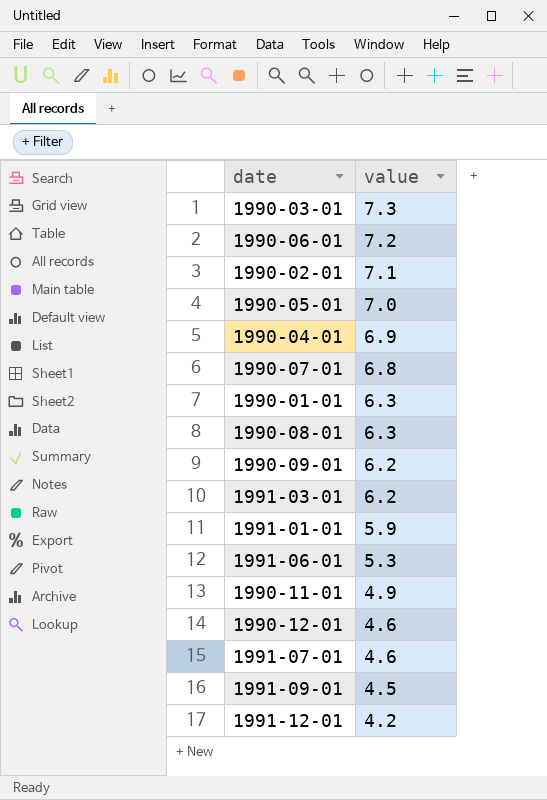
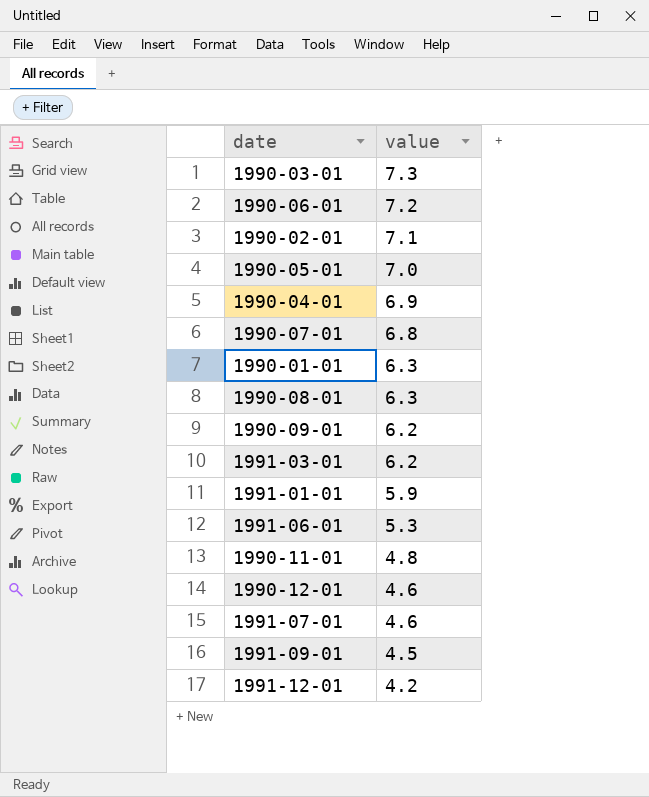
1990-11-01 | value: 4.9 -> 4.8

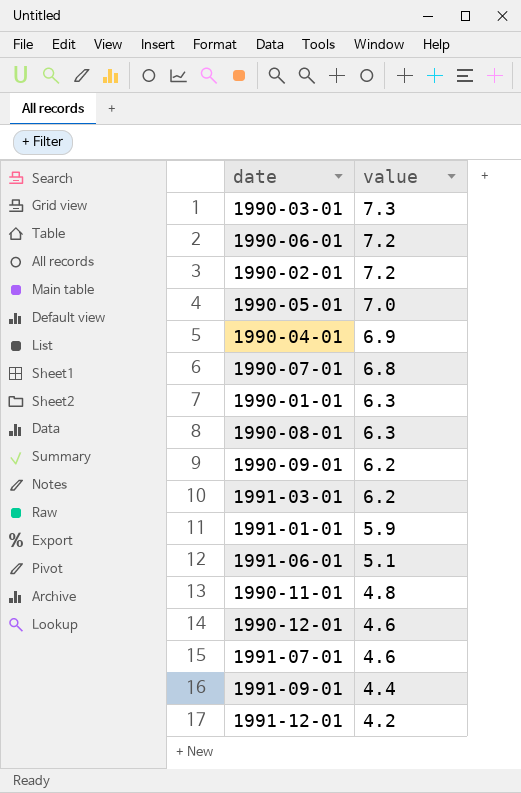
1990-02-01 | value: 7.1 -> 7.2
1991-06-01 | value: 5.3 -> 5.1
1991-09-01 | value: 4.5 -> 4.4

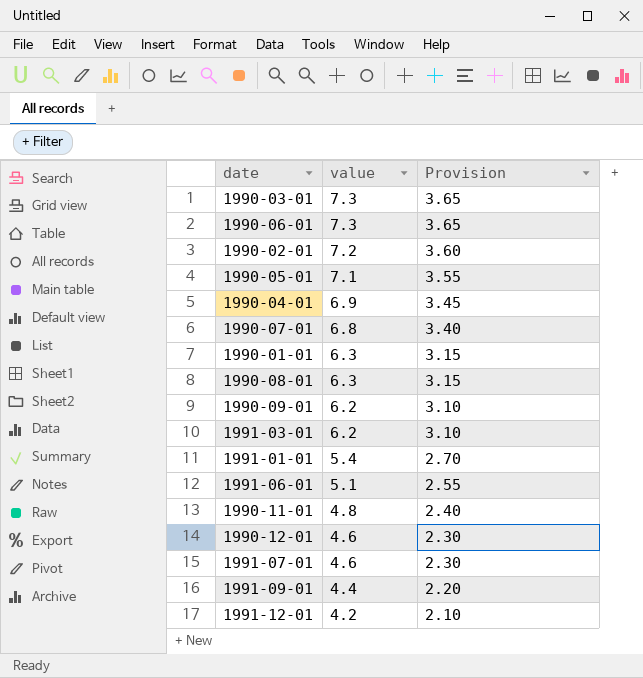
column Provision | formula: none -> [value] * 0.5
1990-06-01 | value: 7.2 -> 7.3
1990-05-01 | value: 7.0 -> 7.1
1991-01-01 | value: 5.9 -> 5.4

